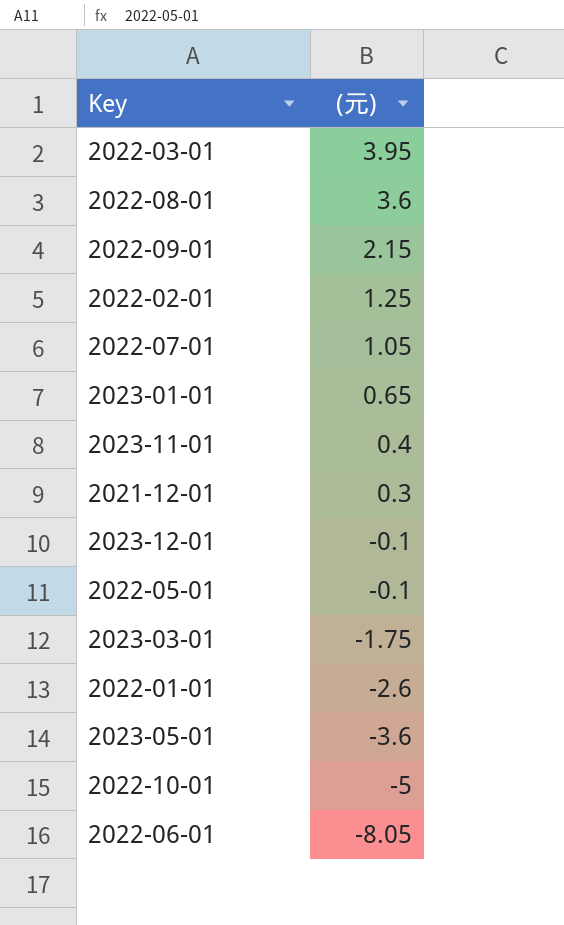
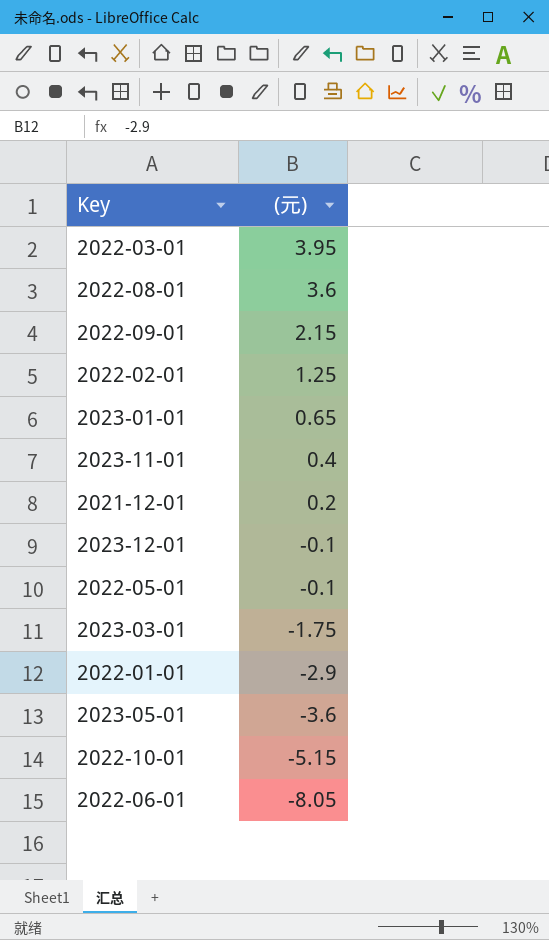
row 2022-07-01: 1.05 -> none
2021-12-01 | (元): 0.3 -> 0.2
2022-01-01 | (元): -2.6 -> -2.9
2022-10-01 | (元): -5 -> -5.15

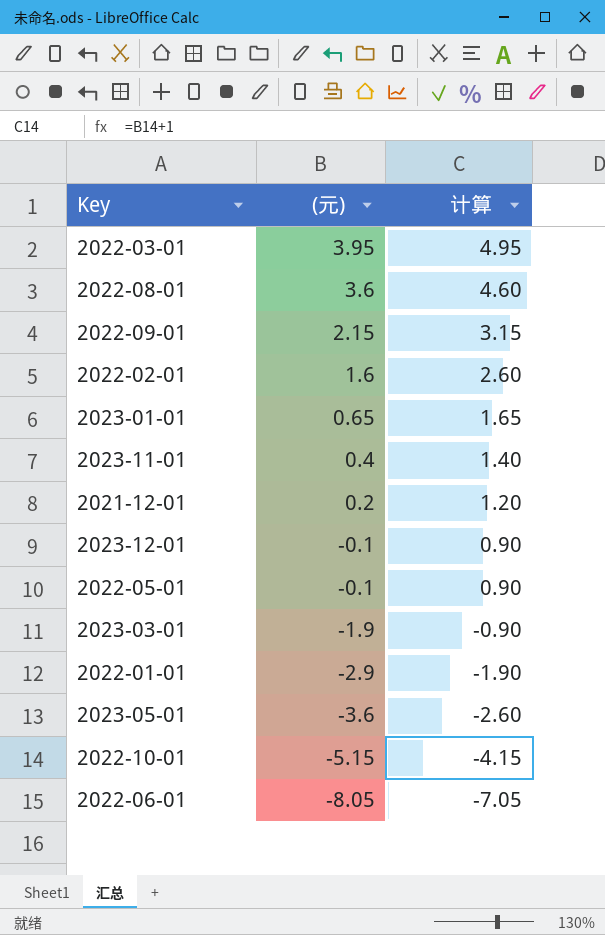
column 计算 | formula: none -> [(元)] + 1
2022-02-01 | (元): 1.25 -> 1.6
2023-03-01 | (元): -1.75 -> -1.9

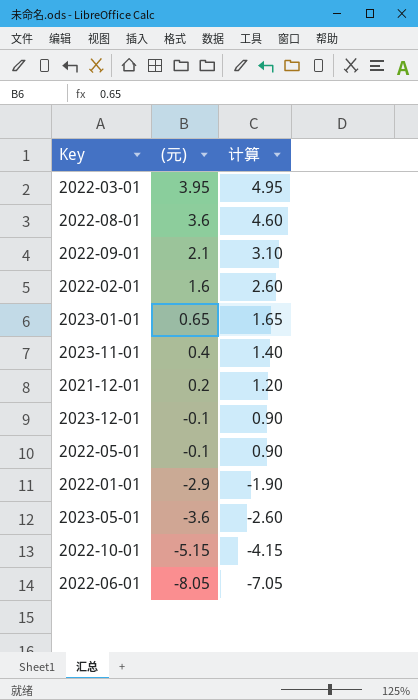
row 2023-03-01: -1.9 | -0.90 -> none
2022-09-01 | (元): 2.15 -> 2.1
2022-09-01 | 计算: 3.15 -> 3.10

